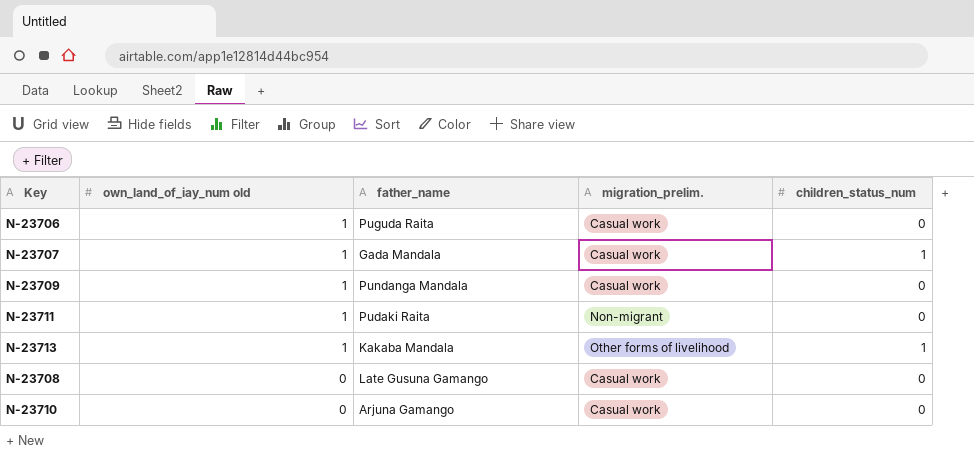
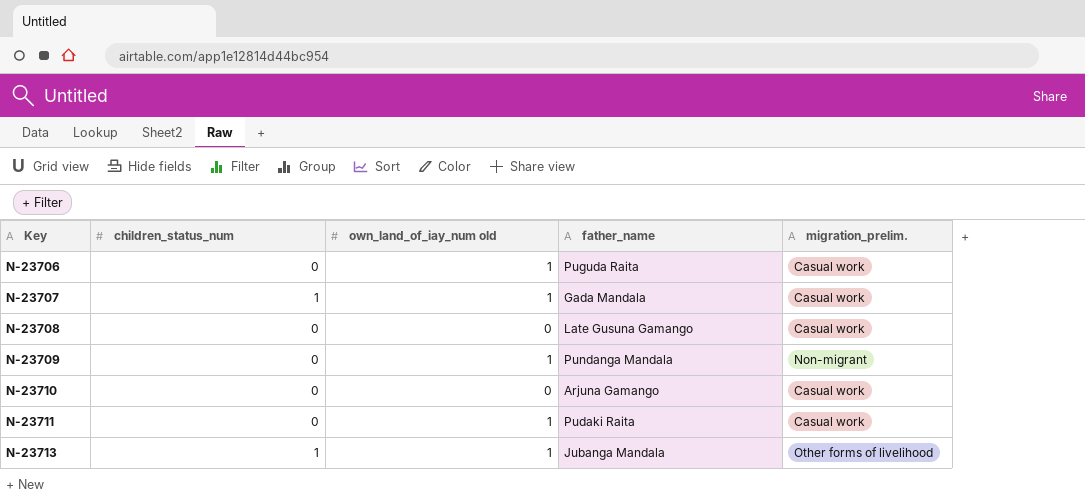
row order: own_land_of_iay_num old descending -> Key ascending
column children_status_num | position: 5 -> 2
N-23709 | migration_prelim.: Casual work -> Non-migrant
N-23711 | migration_prelim.: Non-migrant -> Casual work
N-23713 | father_name: Kakaba Mandala -> Jubanga Mandala

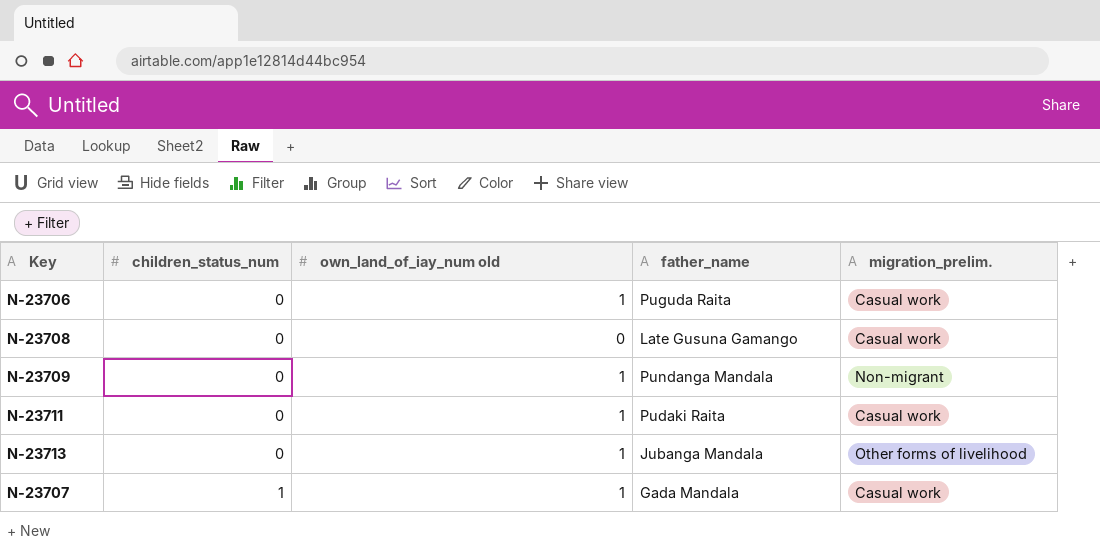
row order: Key ascending -> children_status_num ascending
row N-23710: 0 | 0 | Arjuna Gamango | Casual work -> none
N-23713 | children_status_num: 1 -> 0

